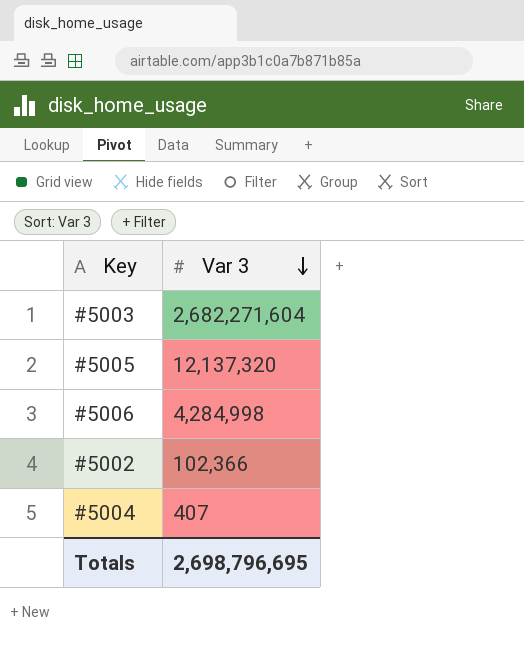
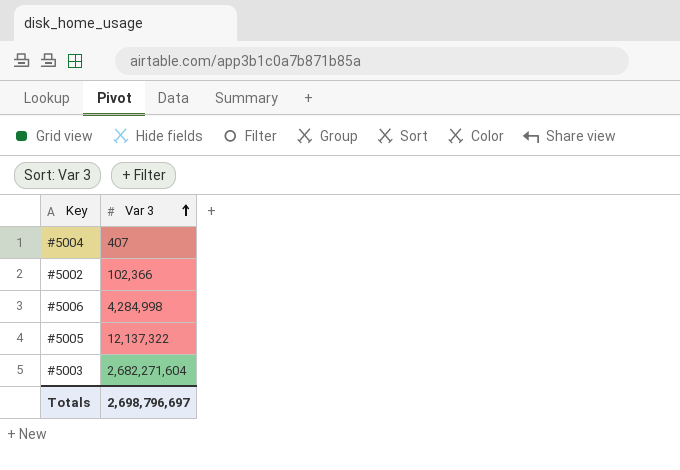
row order: Var 3 descending -> Var 3 ascending
#5005 | Var 3: 12,137,320 -> 12,137,322
Totals | Var 3: 2,698,796,695 -> 2,698,796,697

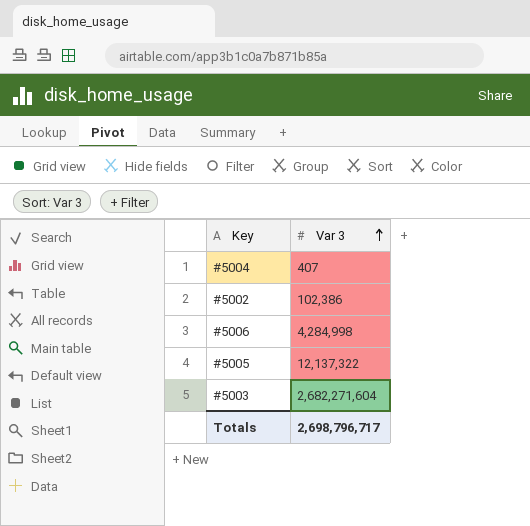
#5002 | Var 3: 102,366 -> 102,386
Totals | Var 3: 2,698,796,697 -> 2,698,796,717

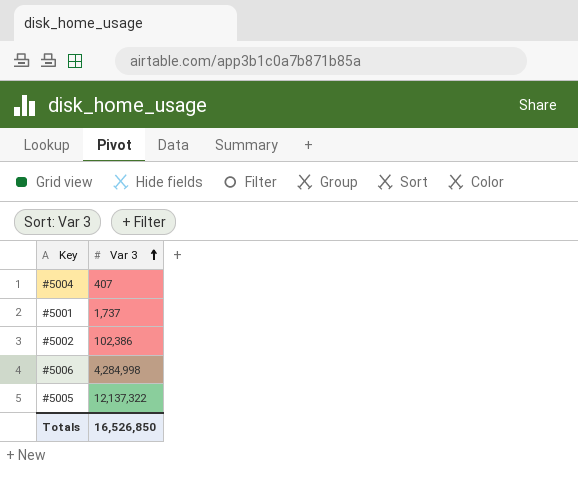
row #5003: 2,682,271,604 -> none
row #5001: none -> 1,737
Totals | Var 3: 2,698,796,717 -> 16,526,850

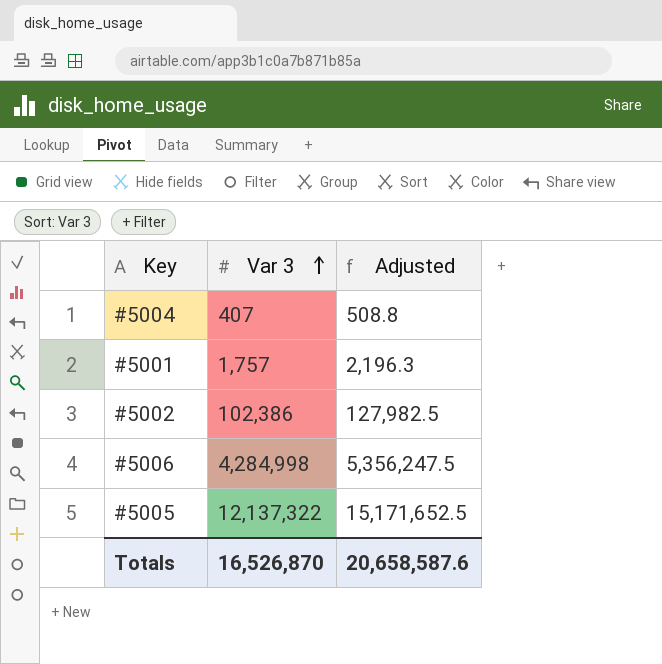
column Adjusted | formula: none -> [Var 3] * 1.25
#5001 | Var 3: 1,737 -> 1,757
Totals | Var 3: 16,526,850 -> 16,526,870

